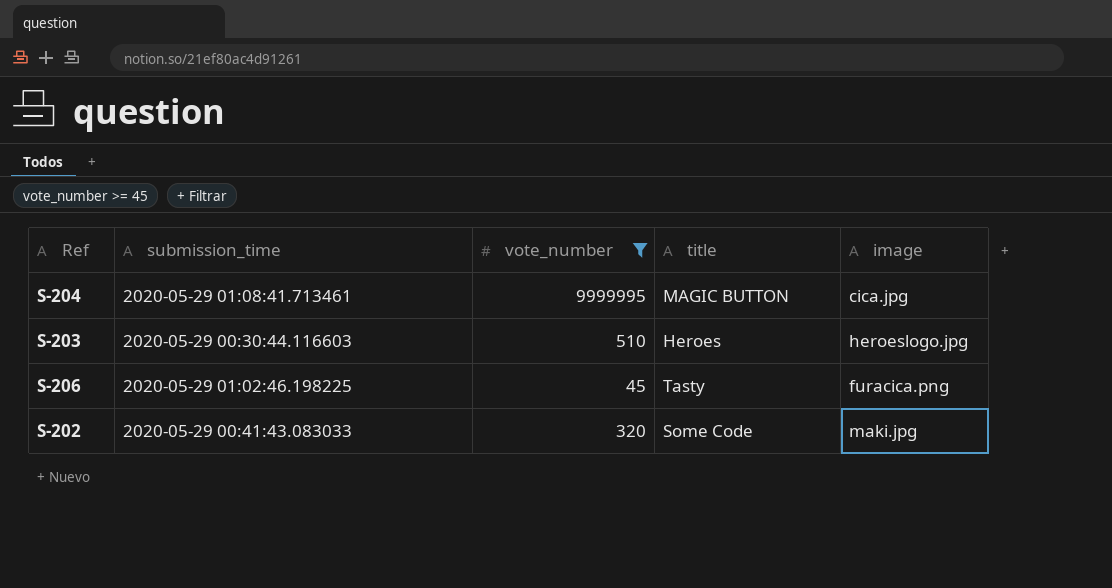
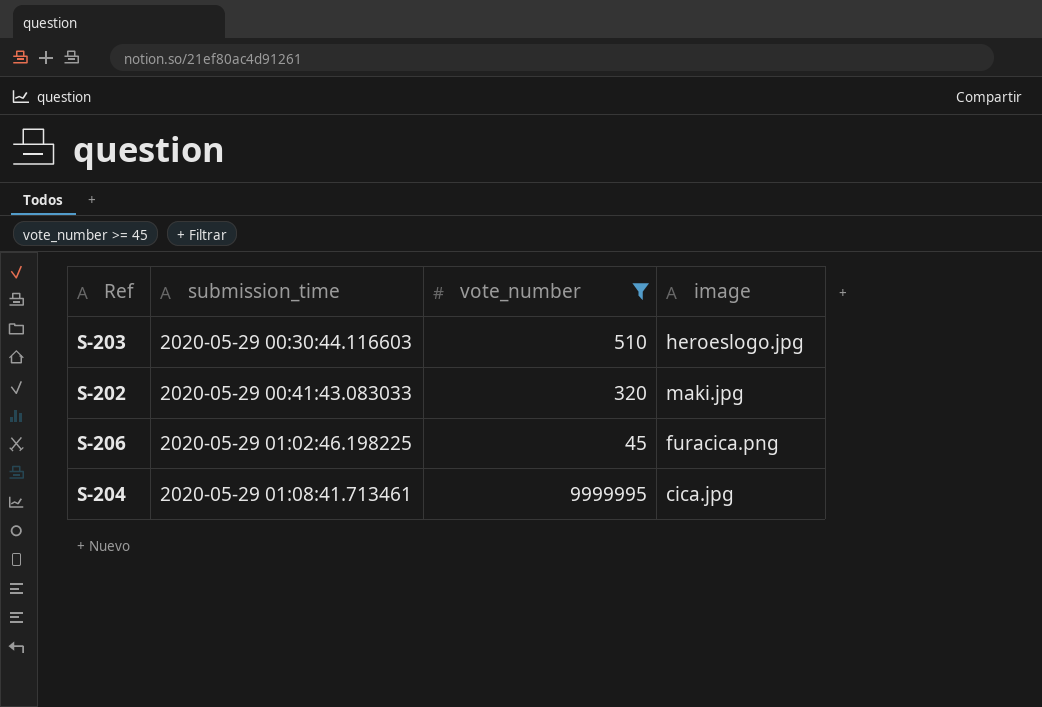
row order: none -> submission_time ascending
column title | position: 4 -> none

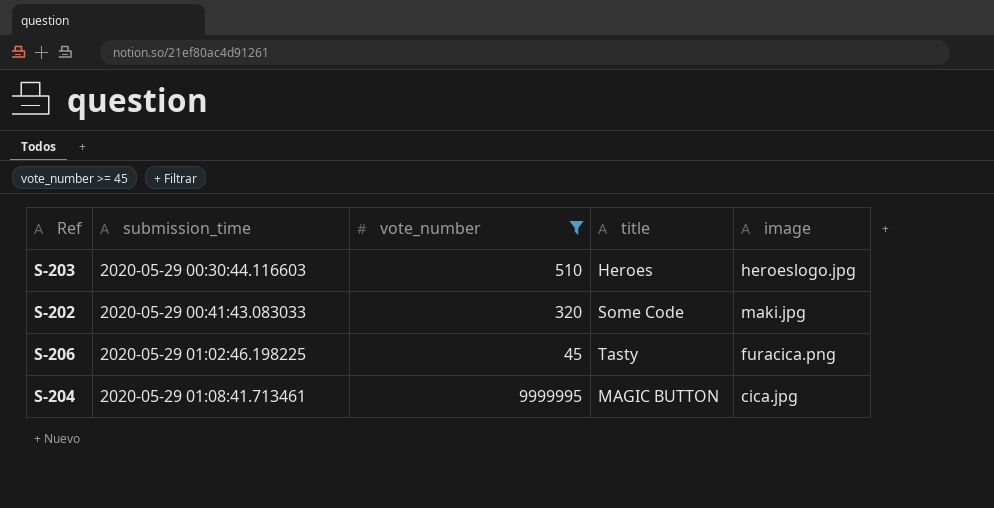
column title | position: none -> 4

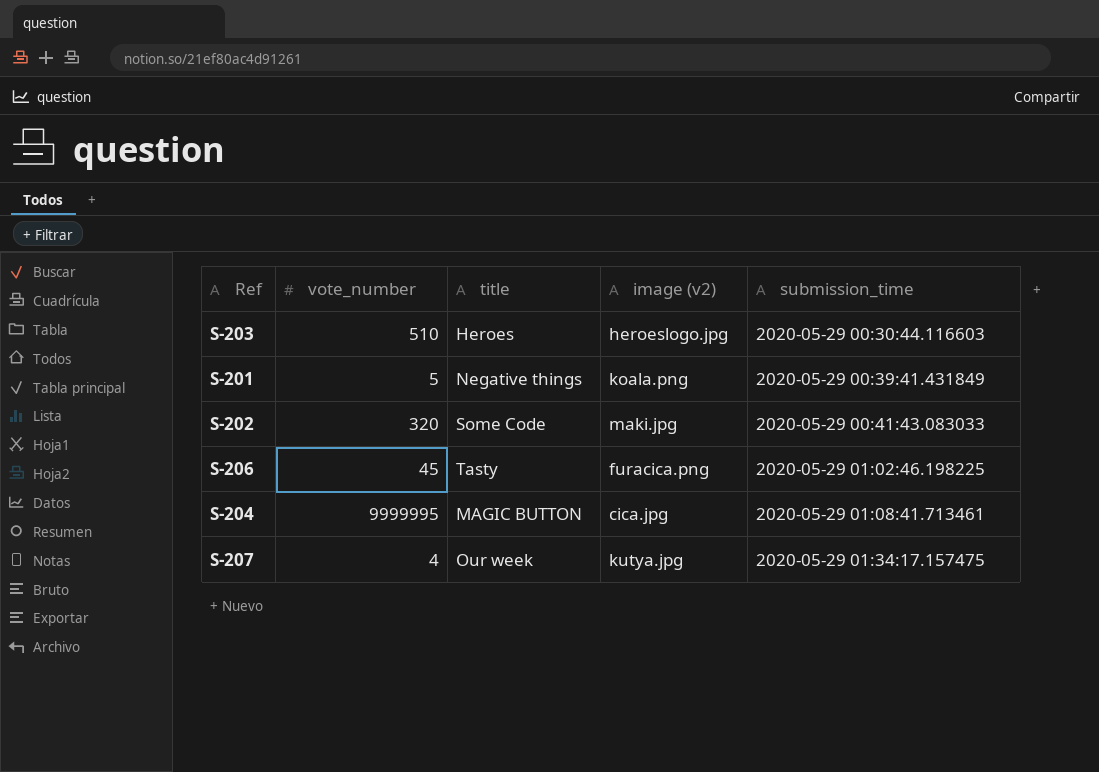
filter: vote_number >= 45 -> none
column name: image -> image (v2)
column submission_time | position: 2 -> 5

